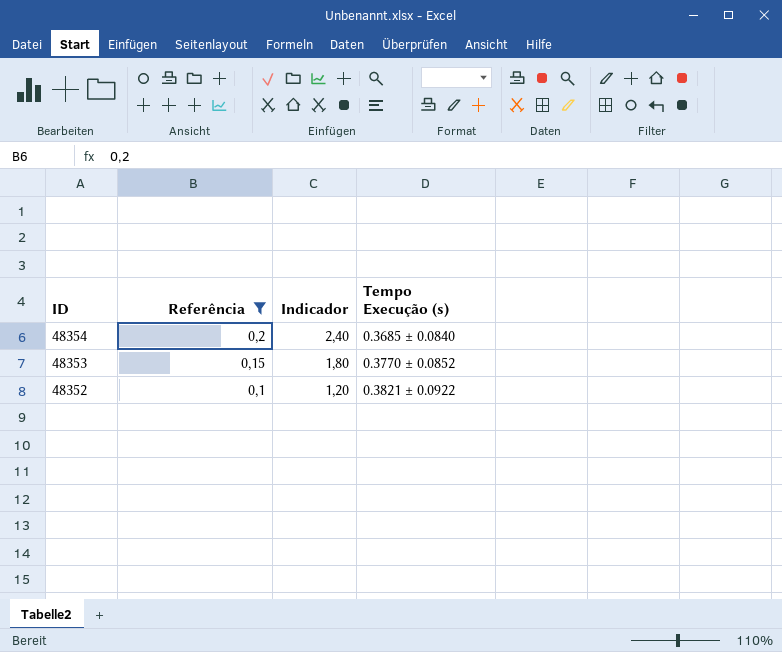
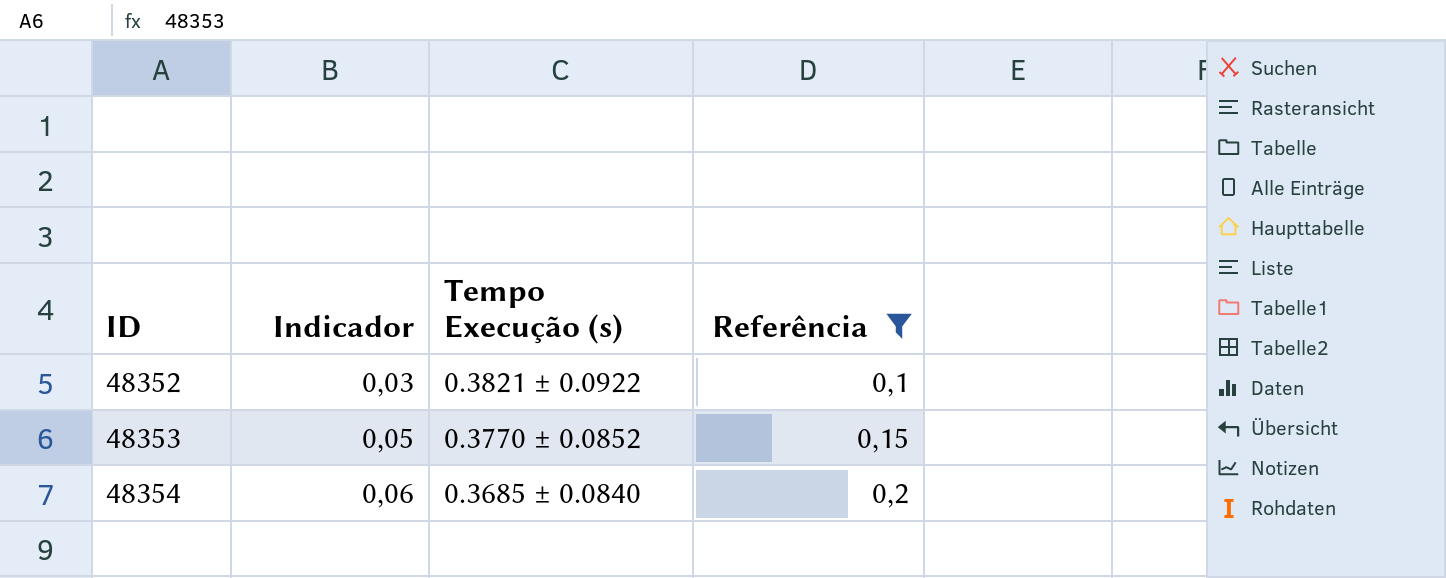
row order: ID descending -> ID ascending
column Indicador | formula: [Referência] * 12 -> [Referência] * 0,3
column Referência | position: 2 -> 4

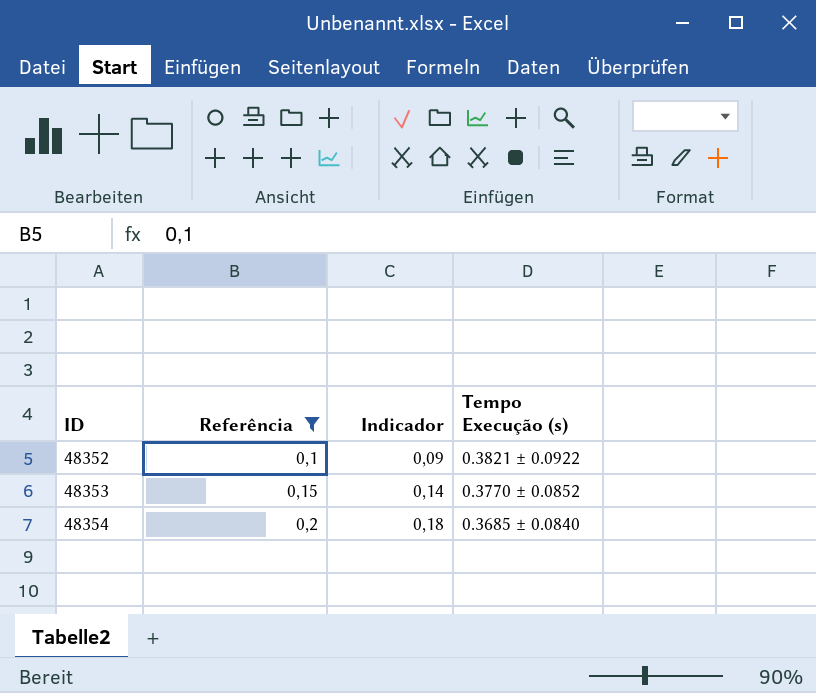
column Referência | position: 4 -> 2
column Indicador | formula: [Referência] * 0,3 -> [Referência] * 0,9

